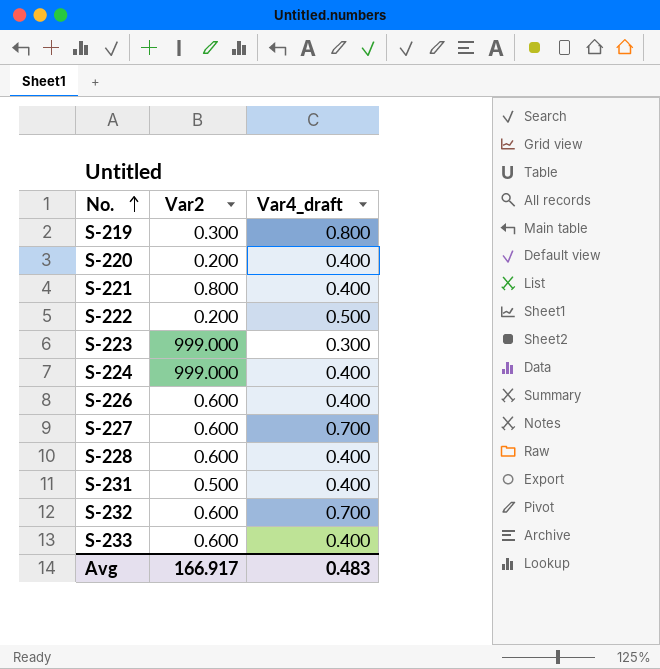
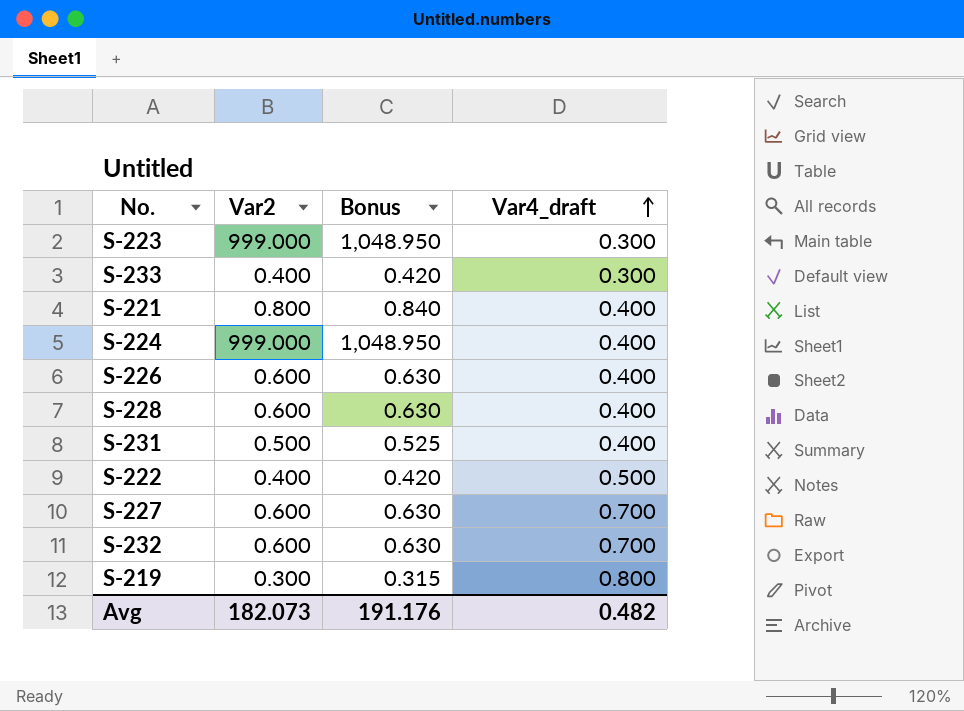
row order: No. ascending -> Var4_draft ascending
column Bonus | formula: none -> [Var2] * 1.05
row S-220: 0.200 | 0.400 -> none
S-233 | Var2: 0.600 -> 0.400
S-233 | Var4_draft: 0.400 -> 0.300
S-222 | Var2: 0.200 -> 0.400
Avg | Var2: 166.917 -> 182.073
Avg | Var4_draft: 0.483 -> 0.482

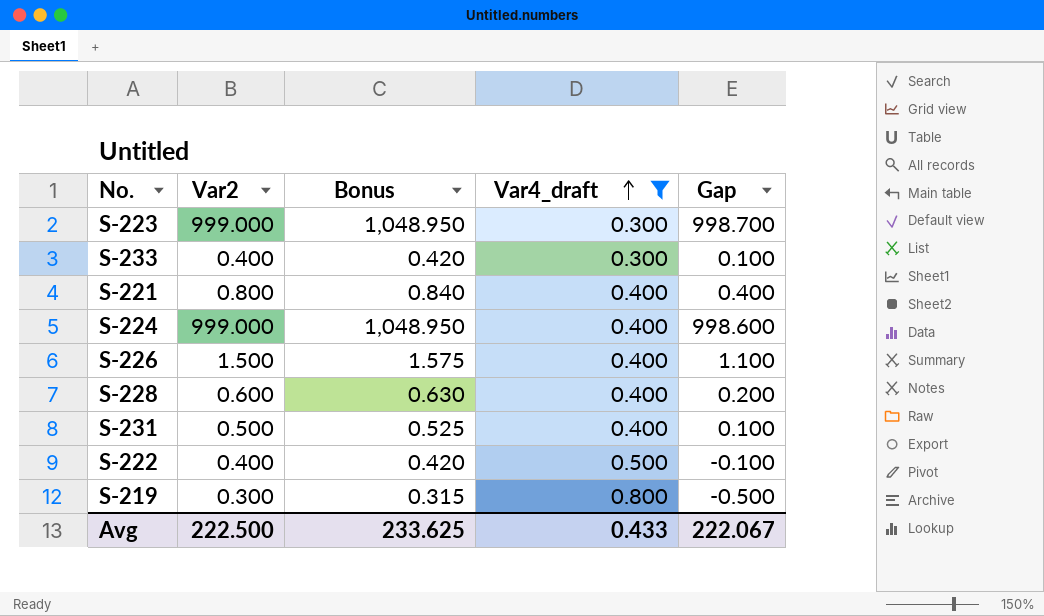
filter: none -> Var4_draft != 0.700
column Gap | formula: none -> [Var2] - [Var4_draft]
S-226 | Var2: 0.600 -> 1.500
S-226 | Bonus: 0.630 -> 1.575
Avg | Var2: 182.073 -> 222.500
Avg | Bonus: 191.176 -> 233.625
Avg | Var4_draft: 0.482 -> 0.433

